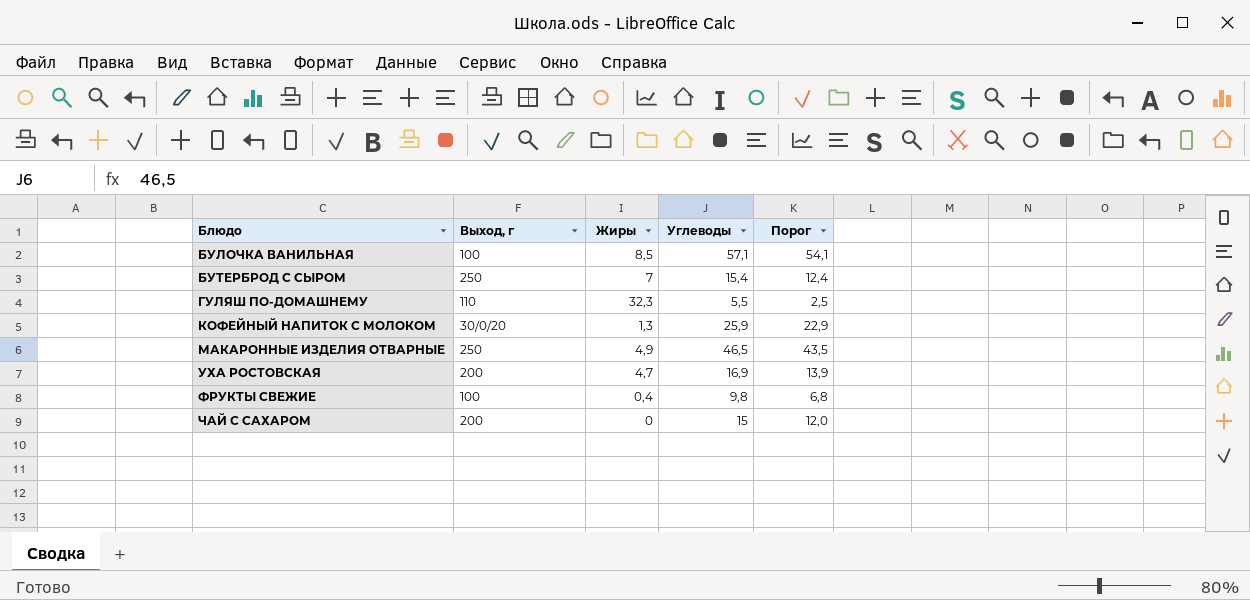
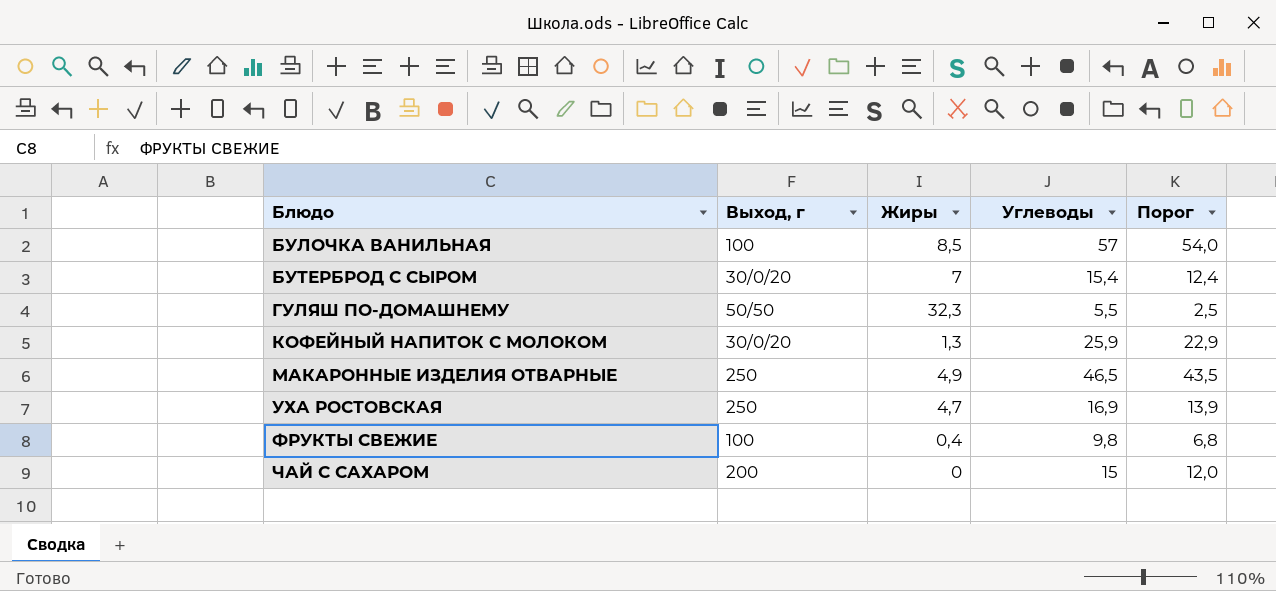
БУЛОЧКА ВАНИЛЬНАЯ | Углеводы: 57,1 -> 57
БУЛОЧКА ВАНИЛЬНАЯ | Порог: 54,1 -> 54,0
БУТЕРБРОД С СЫРОМ | Выход, г: 250 -> 30/0/20
ГУЛЯШ ПО-ДОМАШНЕМУ | Выход, г: 110 -> 50/50
УХА РОСТОВСКАЯ | Выход, г: 200 -> 250

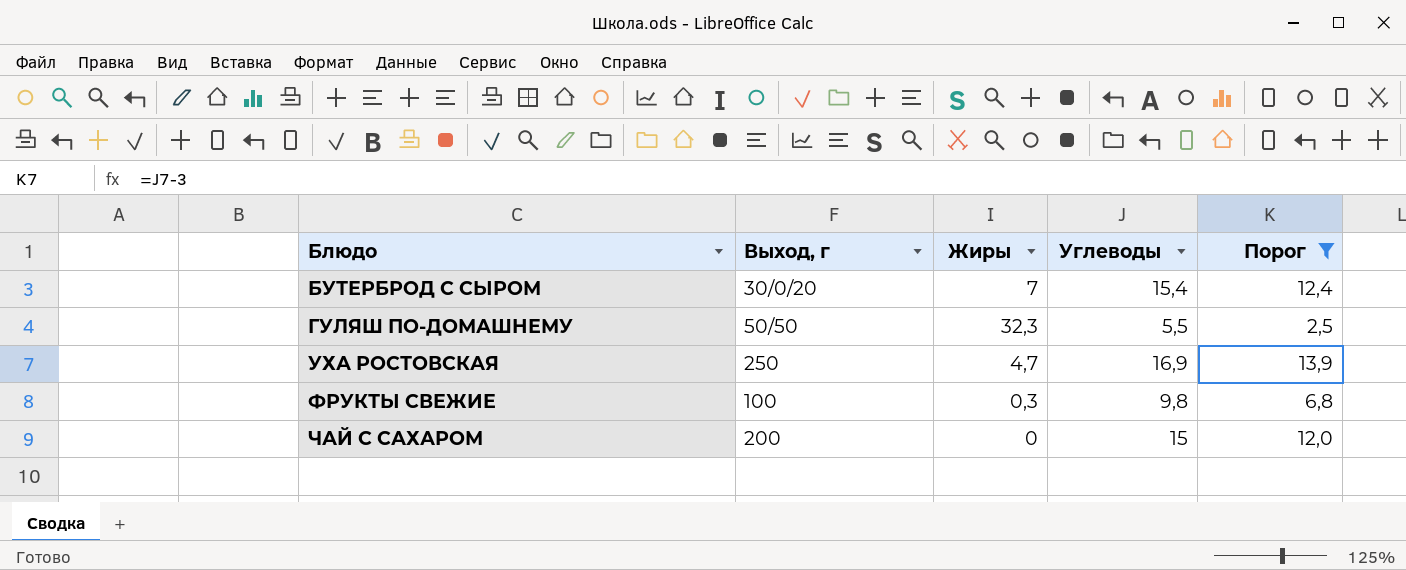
filter: none -> Порог <= 13,9
ФРУКТЫ СВЕЖИЕ | Жиры: 0,4 -> 0,3

